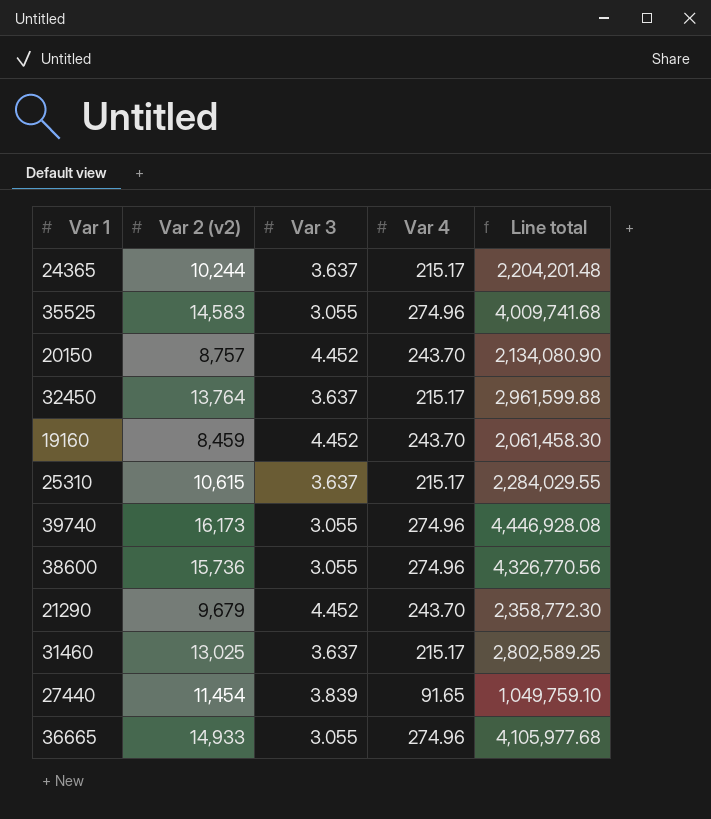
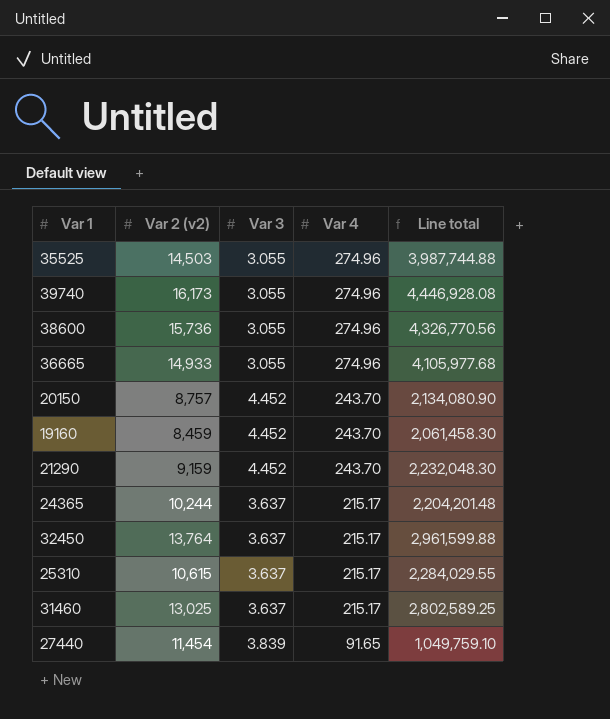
row order: none -> Var 4 descending
35525 | Var 2 (v2): 14,583 -> 14,503
35525 | Line total: 4,009,741.68 -> 3,987,744.88
21290 | Var 2 (v2): 9,679 -> 9,159
21290 | Line total: 2,358,772.30 -> 2,232,048.30

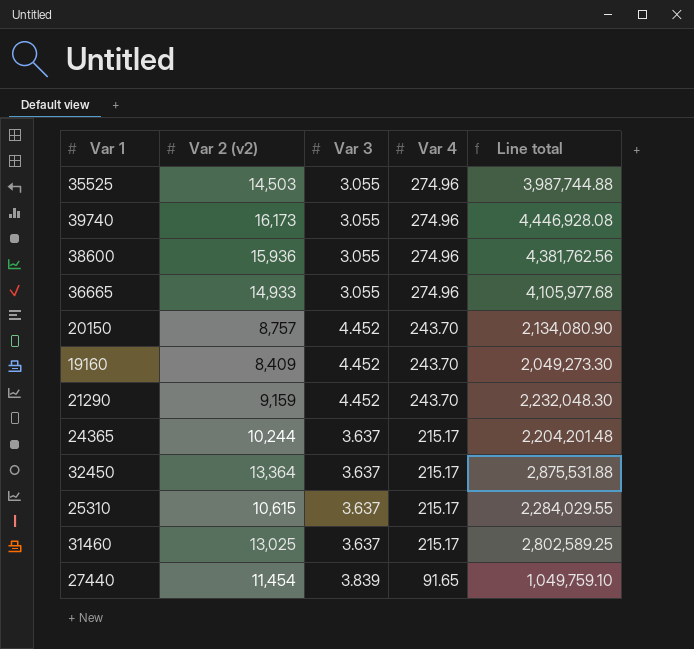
38600 | Var 2 (v2): 15,736 -> 15,936
38600 | Line total: 4,326,770.56 -> 4,381,762.56
19160 | Var 2 (v2): 8,459 -> 8,409
19160 | Line total: 2,061,458.30 -> 2,049,273.30
32450 | Var 2 (v2): 13,764 -> 13,364
32450 | Line total: 2,961,599.88 -> 2,875,531.88

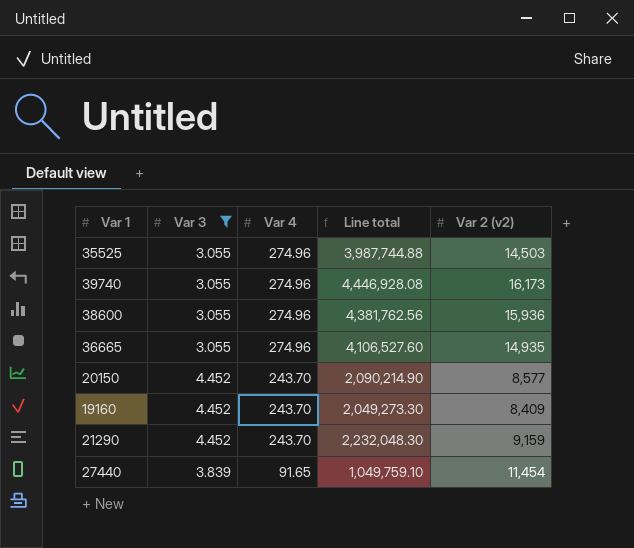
filter: none -> Var 3 != 3.637
column Var 2 (v2) | position: 2 -> 5
36665 | Line total: 4,105,977.68 -> 4,106,527.60
36665 | Var 2 (v2): 14,933 -> 14,935
20150 | Line total: 2,134,080.90 -> 2,090,214.90
20150 | Var 2 (v2): 8,757 -> 8,577

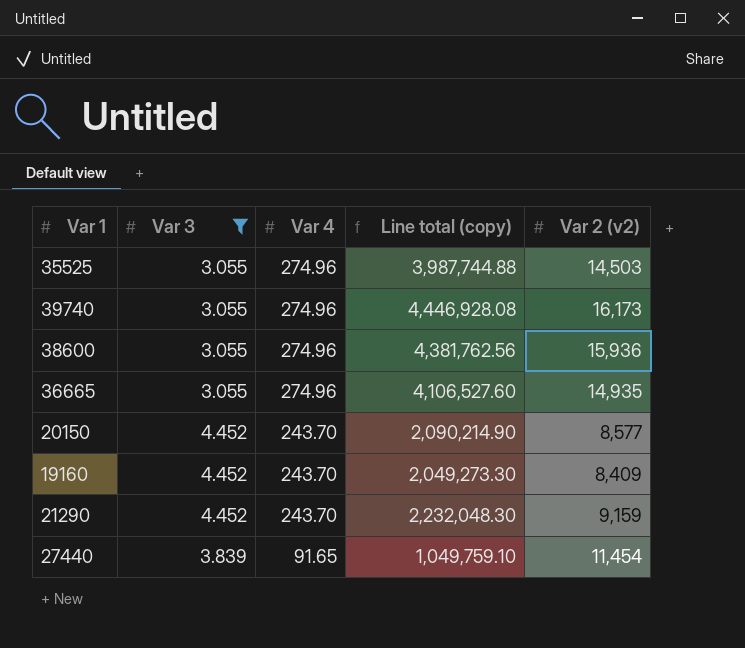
column name: Line total -> Line total (copy)

